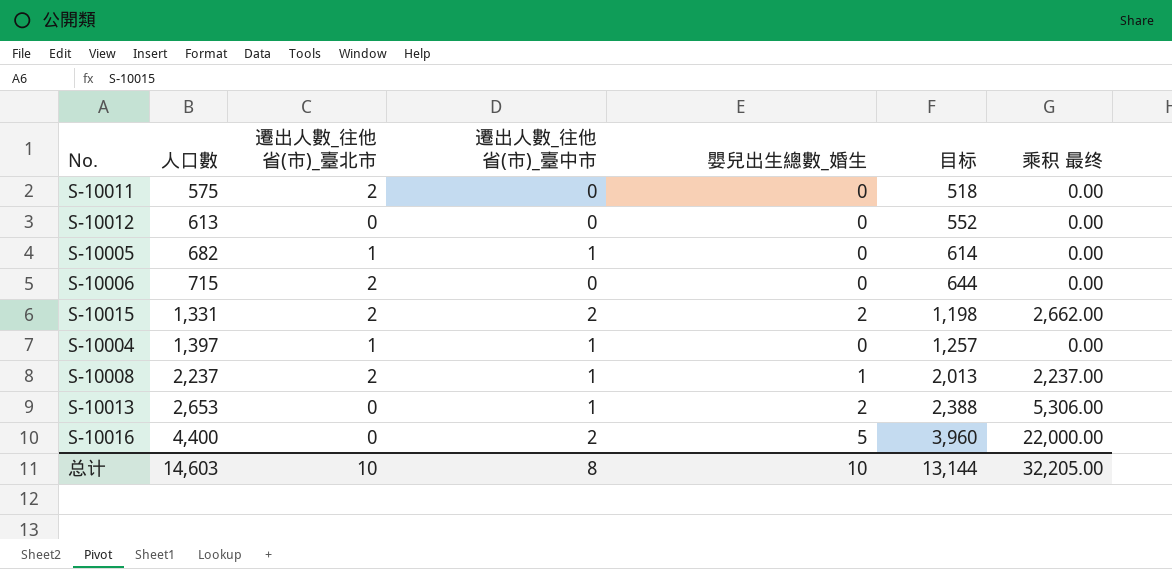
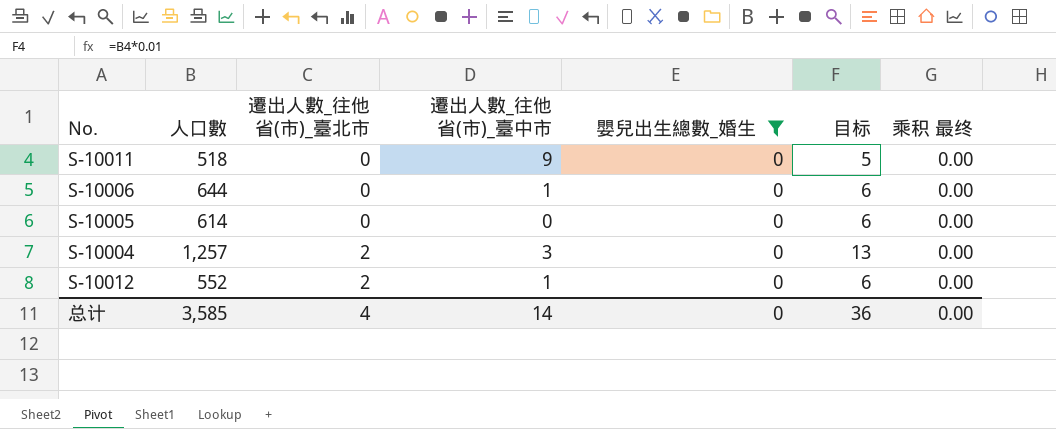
filter: none -> 嬰兒出生總數_婚生 = 0
row order: 人口數 ascending -> 遷出人數_往他省(市)_臺北市 ascending
column 目标 | formula: [人口數] * 0.9 -> [人口數] * 0.01
S-10011 | 人口數: 575 -> 518
S-10011 | 遷出人數_往他省(市)_臺北市: 2 -> 0
S-10011 | 遷出人數_往他省(市)_臺中市: 0 -> 9
S-10006 | 人口數: 715 -> 644
S-10006 | 遷出人數_往他省(市)_臺北市: 2 -> 0
S-10006 | 遷出人數_往他省(市)_臺中市: 0 -> 1
S-10005 | 人口數: 682 -> 614
S-10005 | 遷出人數_往他省(市)_臺北市: 1 -> 0
S-10005 | 遷出人數_往他省(市)_臺中市: 1 -> 0
S-10004 | 人口數: 1,397 -> 1,257
S-10004 | 遷出人數_往他省(市)_臺北市: 1 -> 2
S-10004 | 遷出人數_往他省(市)_臺中市: 1 -> 3
S-10012 | 人口數: 613 -> 552
S-10012 | 遷出人數_往他省(市)_臺北市: 0 -> 2
S-10012 | 遷出人數_往他省(市)_臺中市: 0 -> 1
总计 | 人口數: 14,603 -> 3,585
总计 | 遷出人數_往他省(市)_臺北市: 10 -> 4
总计 | 遷出人數_往他省(市)_臺中市: 8 -> 14
总计 | 嬰兒出生總數_婚生: 10 -> 0
总计 | 目标: 13,144 -> 36
总计 | 乘积 最终: 32,205.00 -> 0.00

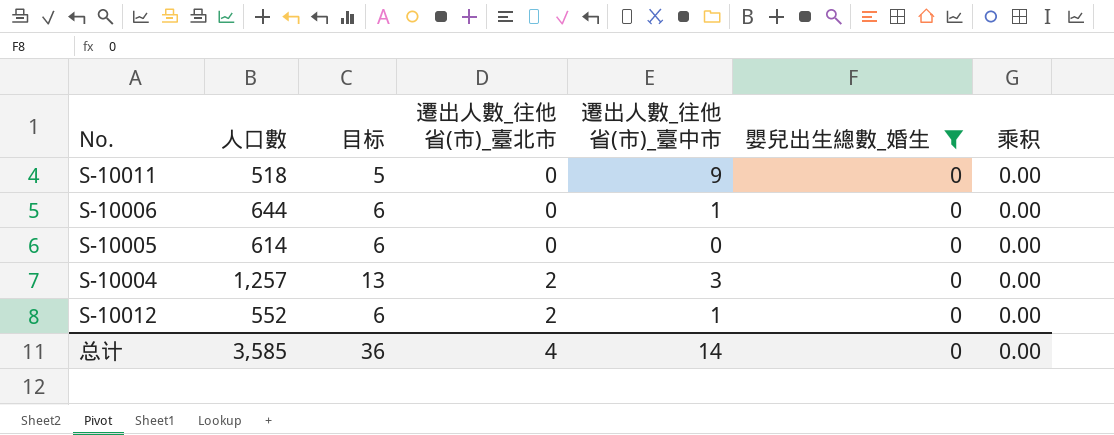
column 目标 | position: 6 -> 3
column name: 乘积 最终 -> 乘积

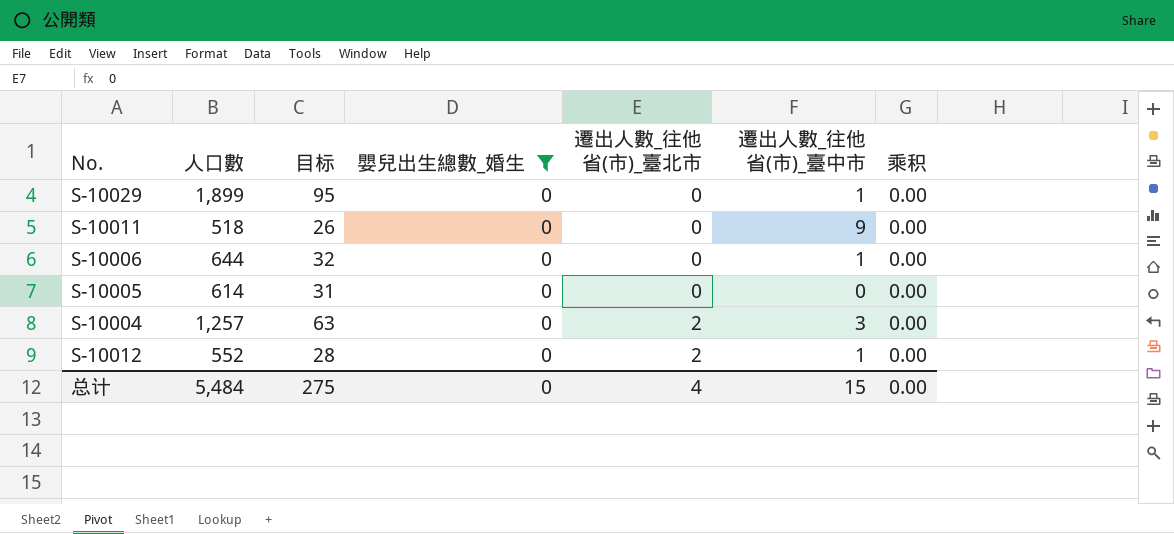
column 目标 | formula: [人口數] * 0.01 -> [人口數] * 0.05
column 嬰兒出生總數_婚生 | position: 6 -> 4
row S-10029: none -> 1,899 | 95 | 0 | 0 | 1 | 0.00
总计 | 人口數: 3,585 -> 5,484
总计 | 目标: 36 -> 275
总计 | 遷出人數_往他省(市)_臺中市: 14 -> 15

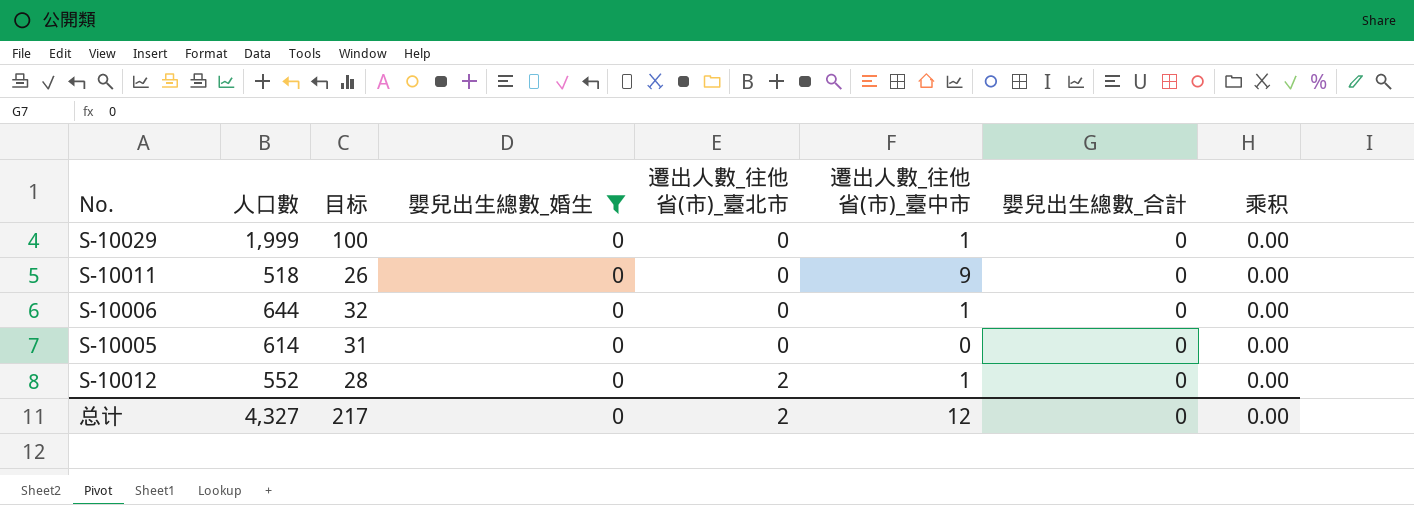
column 嬰兒出生總數_合計 | position: none -> 7
row S-10004: 1,257 | 63 | 0 | 2 | 3 | 0.00 -> none
S-10029 | 人口數: 1,899 -> 1,999
S-10029 | 目标: 95 -> 100
总计 | 人口數: 5,484 -> 4,327
总计 | 目标: 275 -> 217
总计 | 遷出人數_往他省(市)_臺北市: 4 -> 2
总计 | 遷出人數_往他省(市)_臺中市: 15 -> 12

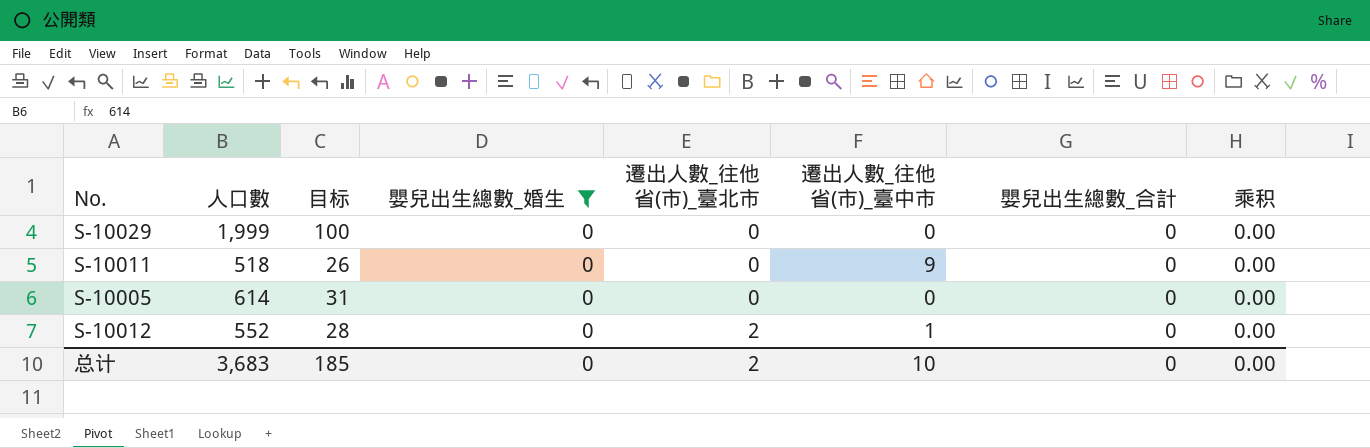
row S-10006: 644 | 32 | 0 | 0 | 1 | 0 | 0.00 -> none
S-10029 | 遷出人數_往他省(市)_臺中市: 1 -> 0
总计 | 人口數: 4,327 -> 3,683
总计 | 目标: 217 -> 185
总计 | 遷出人數_往他省(市)_臺中市: 12 -> 10

